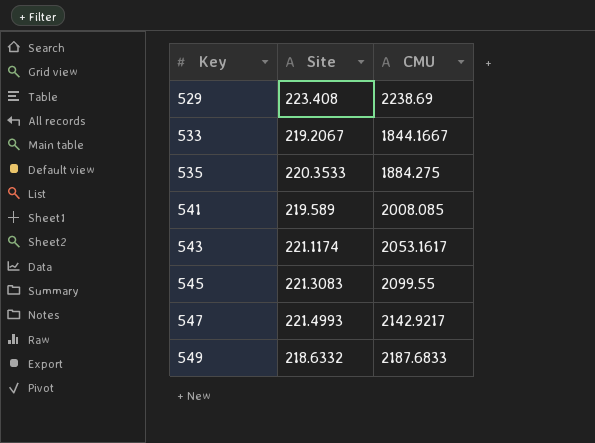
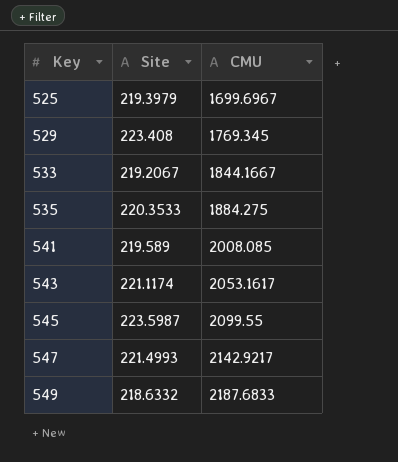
row 525: none -> 219.3979 | 1699.6967
529 | CMU: 2238.69 -> 1769.345
545 | Site: 221.3083 -> 223.5987

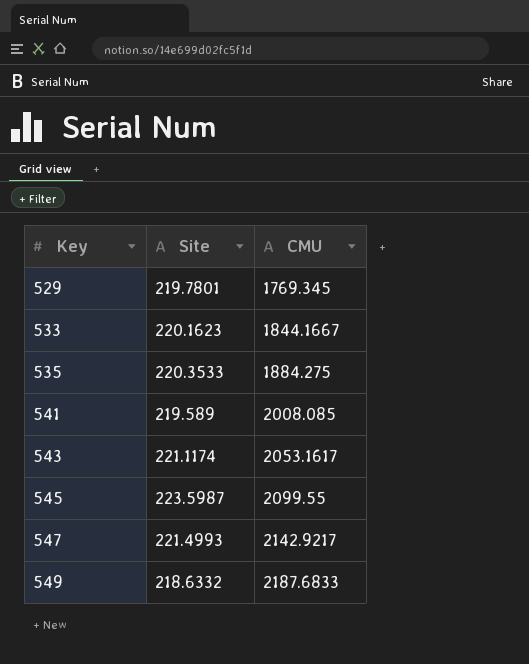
row 525: 219.3979 | 1699.6967 -> none
529 | Site: 223.408 -> 219.7801
533 | Site: 219.2067 -> 220.1623

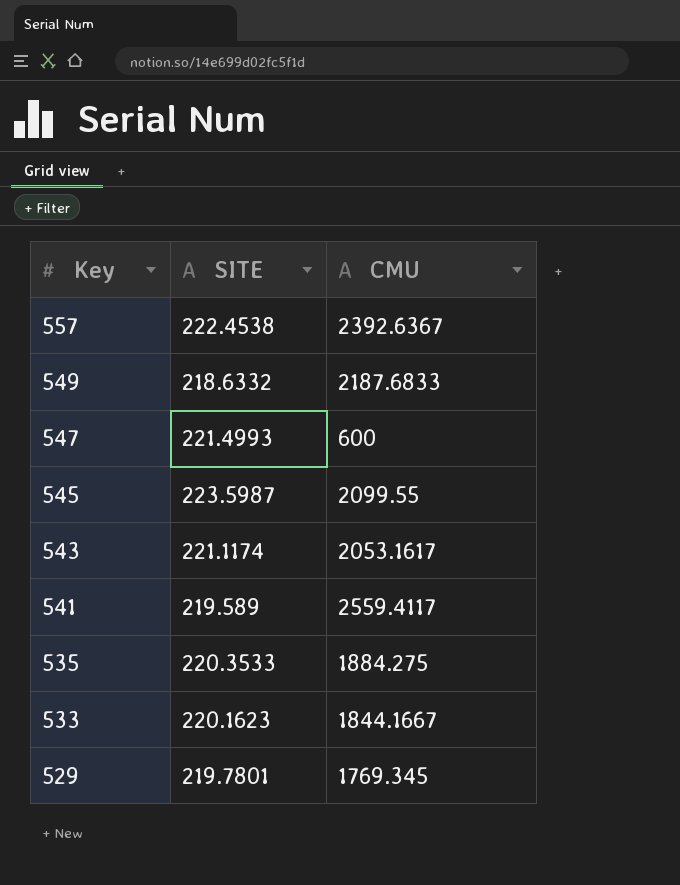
row order: Key ascending -> Key descending
column name: Site -> SITE
row 557: none -> 222.4538 | 2392.6367
547 | CMU: 2142.9217 -> 600
541 | CMU: 2008.085 -> 2559.4117

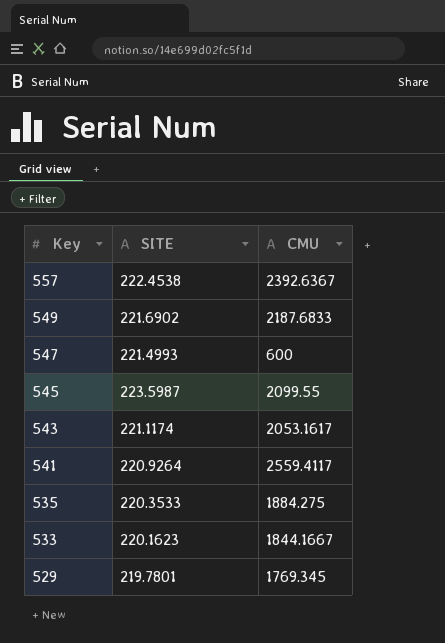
549 | SITE: 218.6332 -> 221.6902
541 | SITE: 219.589 -> 220.9264

